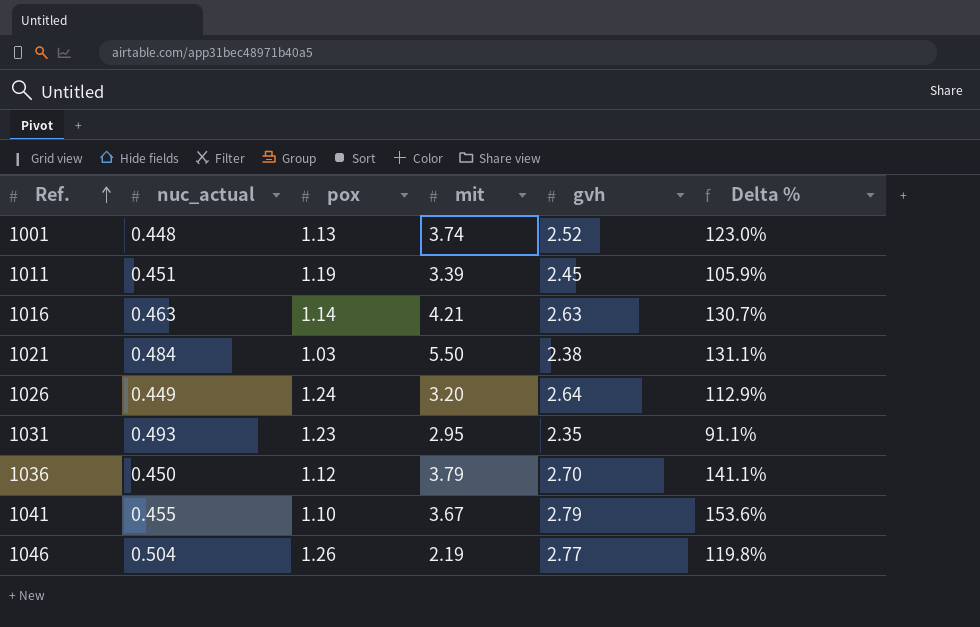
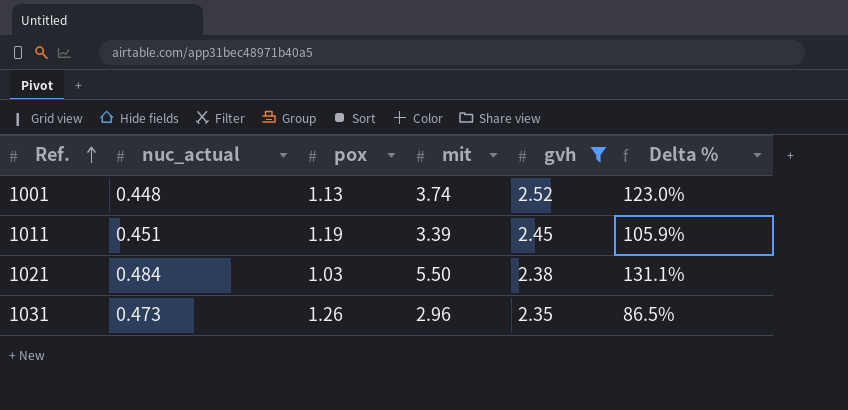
filter: none -> gvh <= 2.52
1031 | nuc_actual: 0.493 -> 0.473
1031 | pox: 1.23 -> 1.26
1031 | mit: 2.95 -> 2.96
1031 | Delta %: 91.1% -> 86.5%

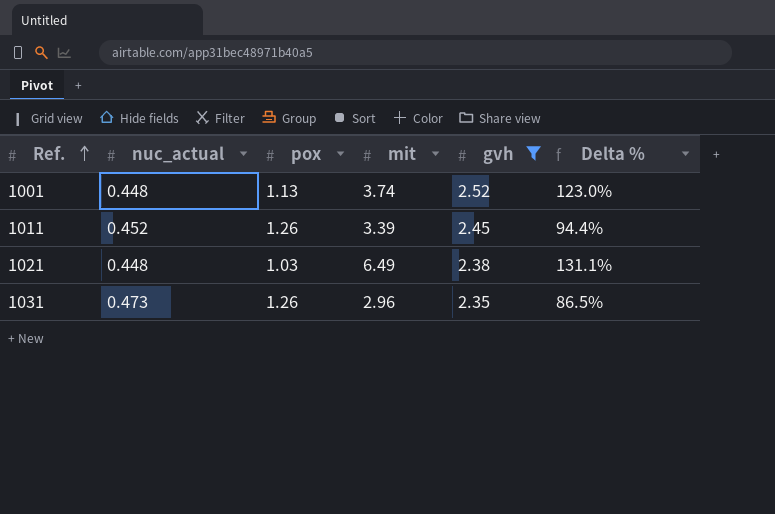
1011 | nuc_actual: 0.451 -> 0.452
1011 | pox: 1.19 -> 1.26
1011 | Delta %: 105.9% -> 94.4%
1021 | nuc_actual: 0.484 -> 0.448
1021 | mit: 5.50 -> 6.49

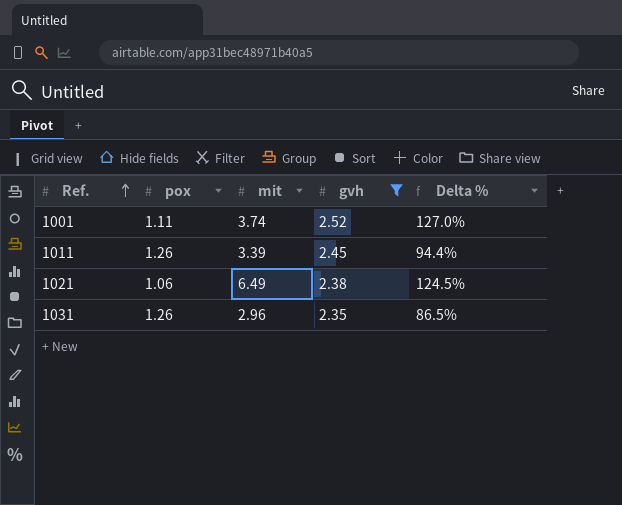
column nuc_actual | position: 2 -> none
1001 | pox: 1.13 -> 1.11
1001 | Delta %: 123.0% -> 127.0%
1021 | pox: 1.03 -> 1.06
1021 | Delta %: 131.1% -> 124.5%

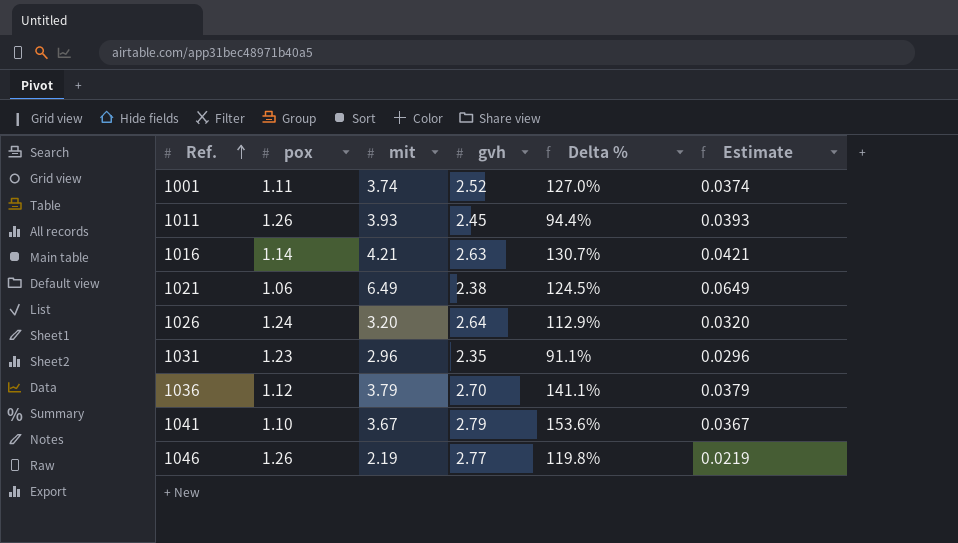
filter: gvh <= 2.52 -> none
column Estimate | formula: none -> [mit] * 0.01
1011 | mit: 3.39 -> 3.93
1031 | pox: 1.26 -> 1.23
1031 | Delta %: 86.5% -> 91.1%

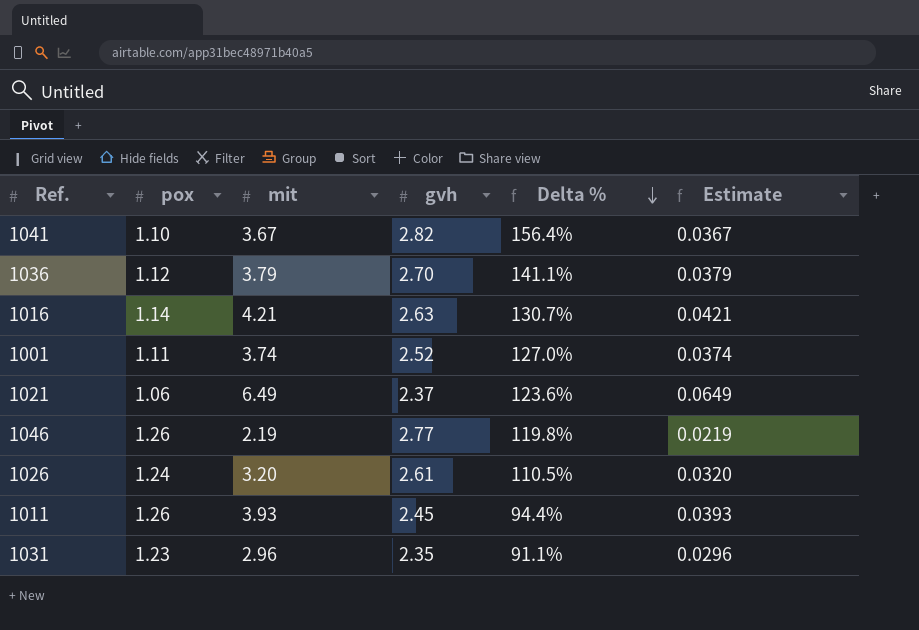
row order: Ref. ascending -> Delta % descending
1041 | gvh: 2.79 -> 2.82
1041 | Delta %: 153.6% -> 156.4%
1021 | gvh: 2.38 -> 2.37
1021 | Delta %: 124.5% -> 123.6%
1026 | gvh: 2.64 -> 2.61
1026 | Delta %: 112.9% -> 110.5%

